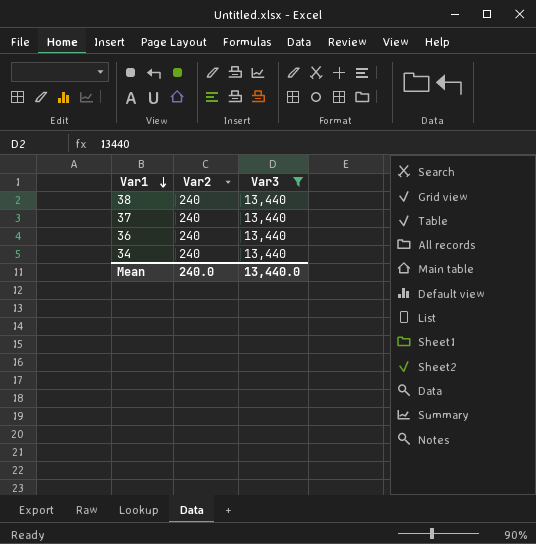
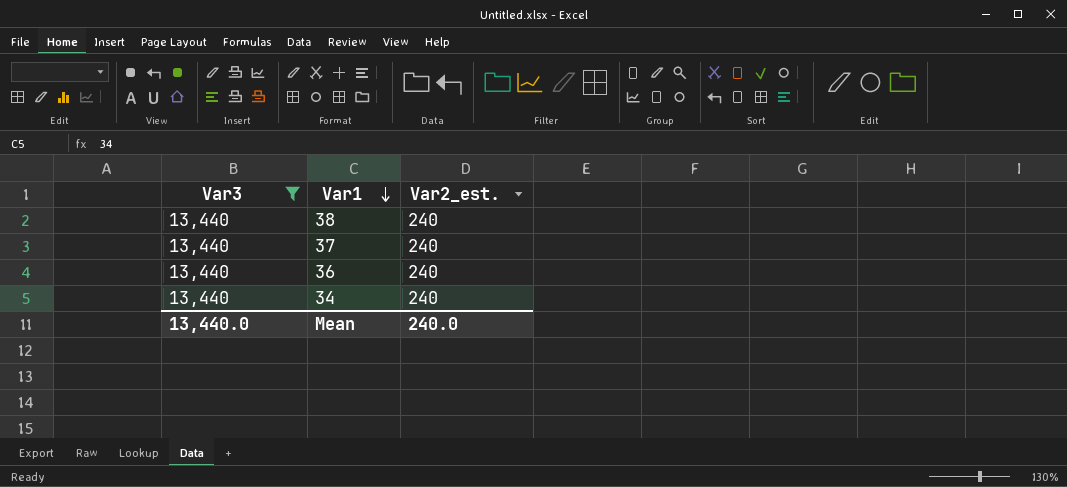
column Var3 | position: 3 -> 1
column name: Var2 -> Var2_est.

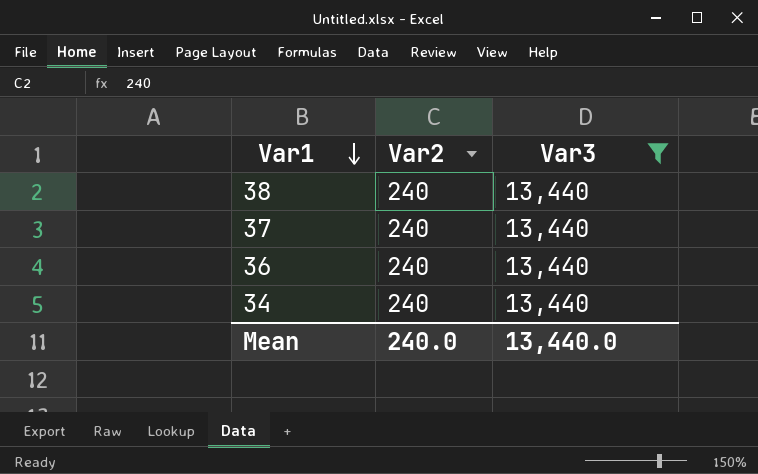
column name: Var2_est. -> Var2
column Var3 | position: 1 -> 3

